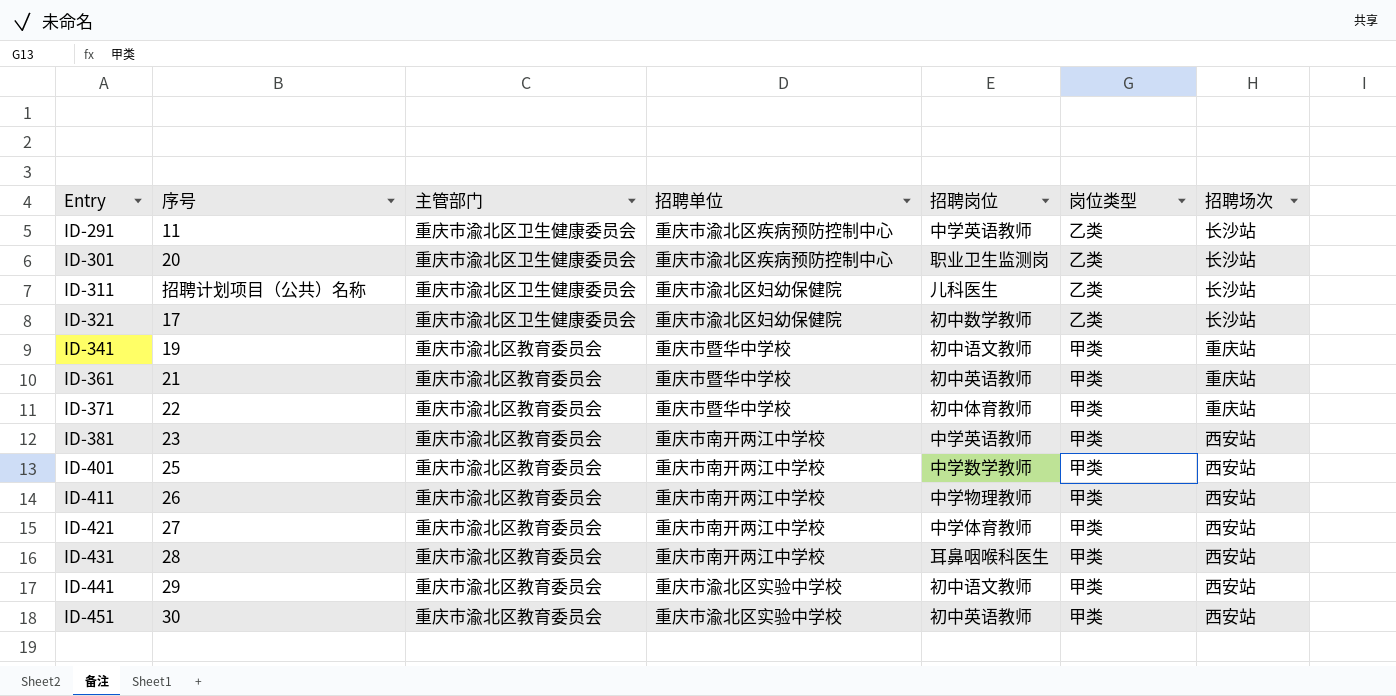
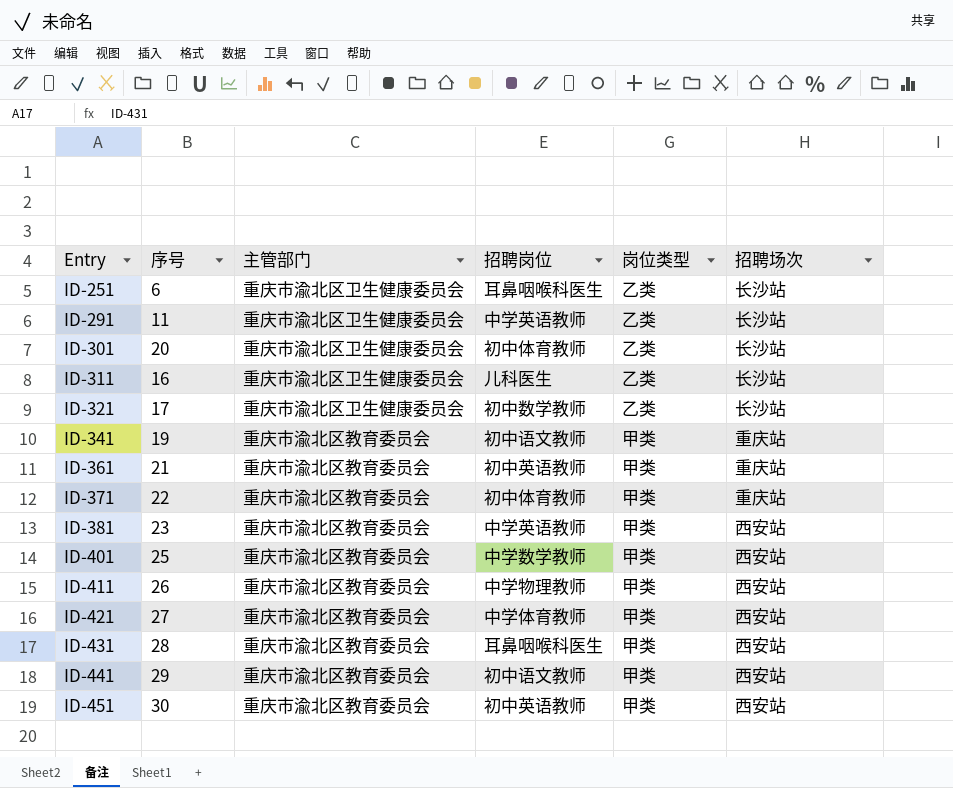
column 招聘单位 | position: 4 -> none
row ID-251: none -> 6 | 重庆市渝北区卫生健康委员会 | 耳鼻咽喉科医生 | 乙类 | 长沙站
ID-301 | 招聘岗位: 职业卫生监测岗 -> 初中体育教师
ID-311 | 序号: 招聘计划项目（公共）名称 -> 16

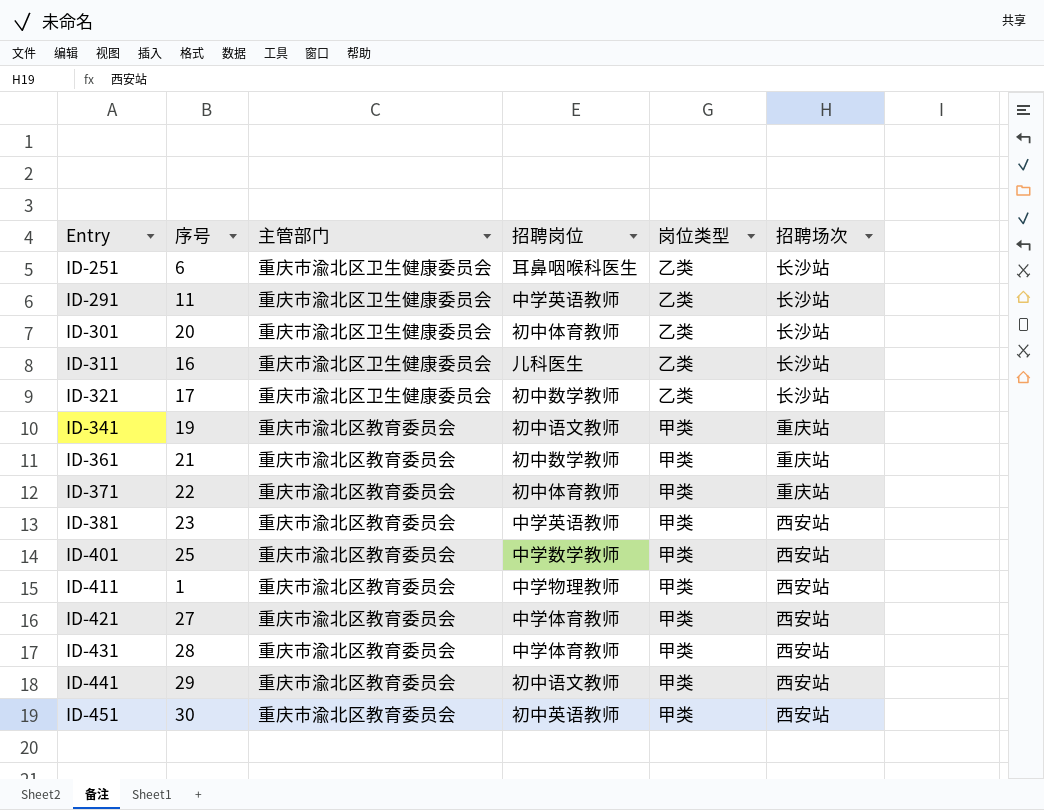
ID-361 | 招聘岗位: 初中英语教师 -> 初中数学教师
ID-411 | 序号: 26 -> 1
ID-431 | 招聘岗位: 耳鼻咽喉科医生 -> 中学体育教师

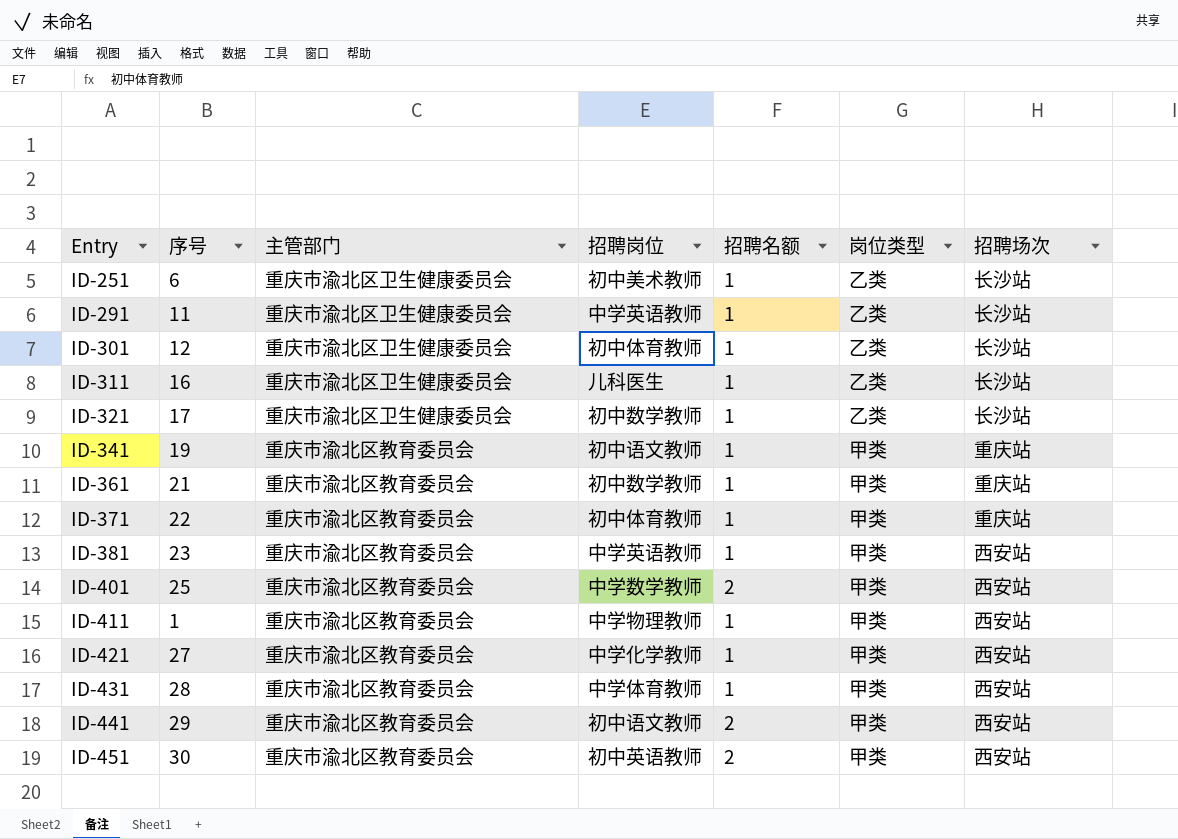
column 招聘名额 | position: none -> 5
ID-251 | 招聘岗位: 耳鼻咽喉科医生 -> 初中美术教师
ID-301 | 序号: 20 -> 12
ID-421 | 招聘岗位: 中学体育教师 -> 中学化学教师

